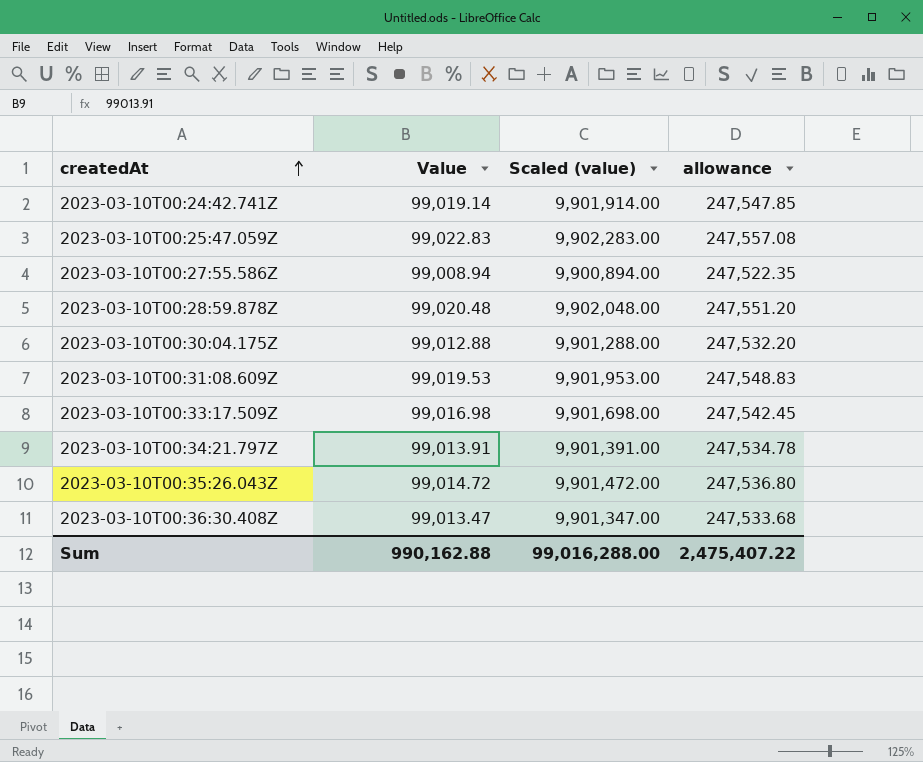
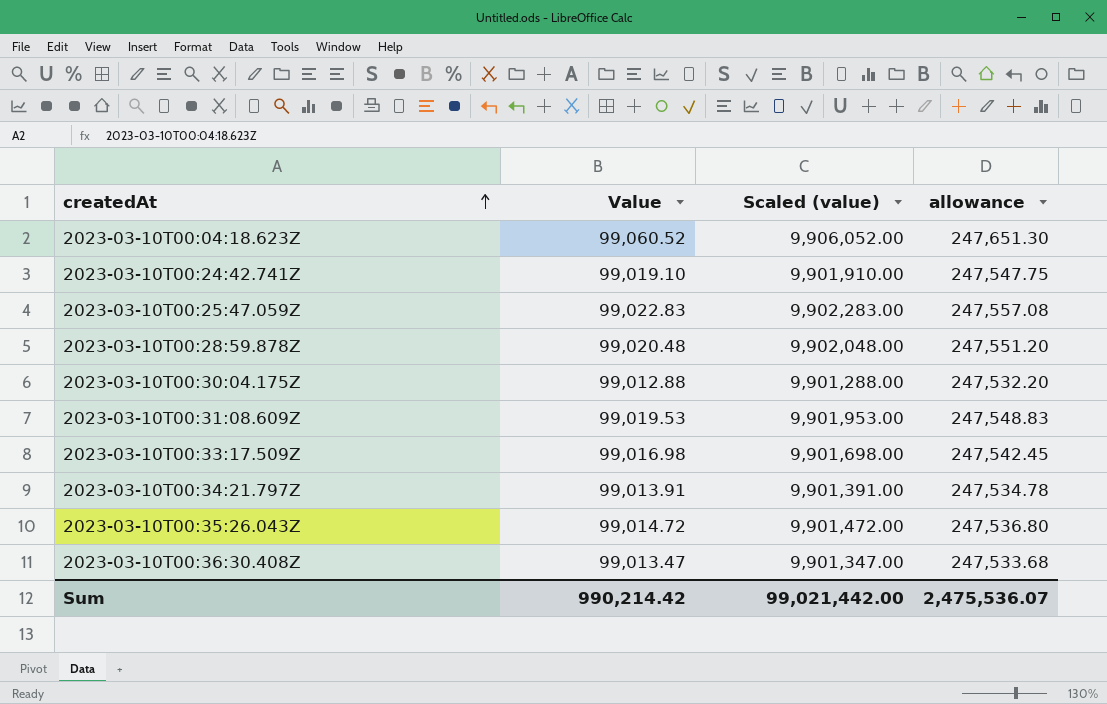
row 2023-03-10T00:27:55.586Z: 99,008.94 | 9,900,894.00 | 247,522.35 -> none
row 2023-03-10T00:04:18.623Z: none -> 99,060.52 | 9,906,052.00 | 247,651.30
2023-03-10T00:24:42.741Z | Value: 99,019.14 -> 99,019.10
2023-03-10T00:24:42.741Z | Scaled (value): 9,901,914.00 -> 9,901,910.00
2023-03-10T00:24:42.741Z | allowance: 247,547.85 -> 247,547.75
Sum | Value: 990,162.88 -> 990,214.42
Sum | Scaled (value): 99,016,288.00 -> 99,021,442.00
Sum | allowance: 2,475,407.22 -> 2,475,536.07

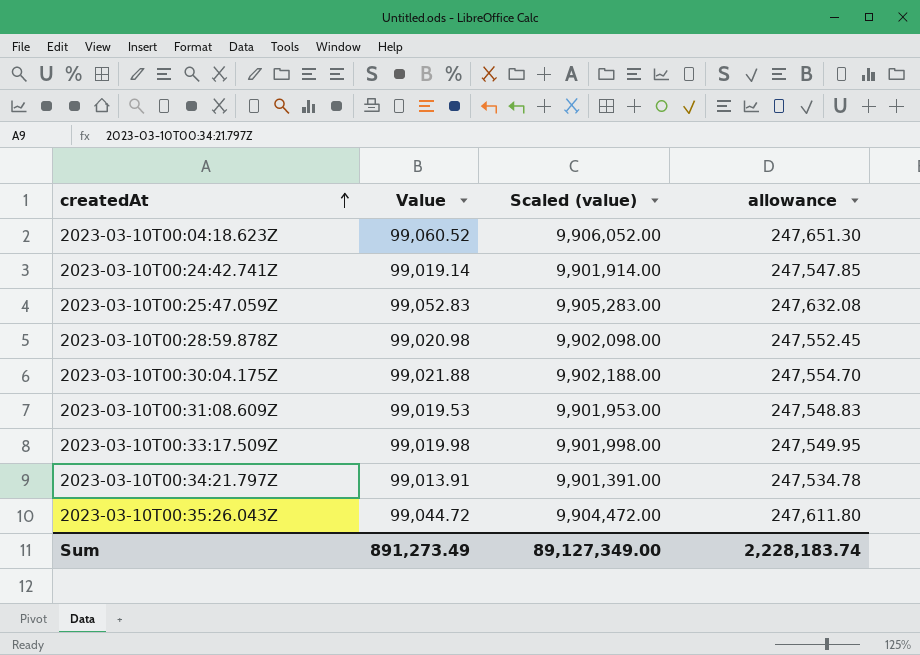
row 2023-03-10T00:36:30.408Z: 99,013.47 | 9,901,347.00 | 247,533.68 -> none
2023-03-10T00:24:42.741Z | Value: 99,019.10 -> 99,019.14
2023-03-10T00:24:42.741Z | Scaled (value): 9,901,910.00 -> 9,901,914.00
2023-03-10T00:24:42.741Z | allowance: 247,547.75 -> 247,547.85
2023-03-10T00:25:47.059Z | Value: 99,022.83 -> 99,052.83
2023-03-10T00:25:47.059Z | Scaled (value): 9,902,283.00 -> 9,905,283.00
2023-03-10T00:25:47.059Z | allowance: 247,557.08 -> 247,632.08
2023-03-10T00:28:59.878Z | Value: 99,020.48 -> 99,020.98
2023-03-10T00:28:59.878Z | Scaled (value): 9,902,048.00 -> 9,902,098.00
2023-03-10T00:28:59.878Z | allowance: 247,551.20 -> 247,552.45
2023-03-10T00:30:04.175Z | Value: 99,012.88 -> 99,021.88
2023-03-10T00:30:04.175Z | Scaled (value): 9,901,288.00 -> 9,902,188.00
2023-03-10T00:30:04.175Z | allowance: 247,532.20 -> 247,554.70
2023-03-10T00:33:17.509Z | Value: 99,016.98 -> 99,019.98
2023-03-10T00:33:17.509Z | Scaled (value): 9,901,698.00 -> 9,901,998.00
2023-03-10T00:33:17.509Z | allowance: 247,542.45 -> 247,549.95
2023-03-10T00:35:26.043Z | Value: 99,014.72 -> 99,044.72
2023-03-10T00:35:26.043Z | Scaled (value): 9,901,472.00 -> 9,904,472.00
2023-03-10T00:35:26.043Z | allowance: 247,536.80 -> 247,611.80
Sum | Value: 990,214.42 -> 891,273.49
Sum | Scaled (value): 99,021,442.00 -> 89,127,349.00
Sum | allowance: 2,475,536.07 -> 2,228,183.74

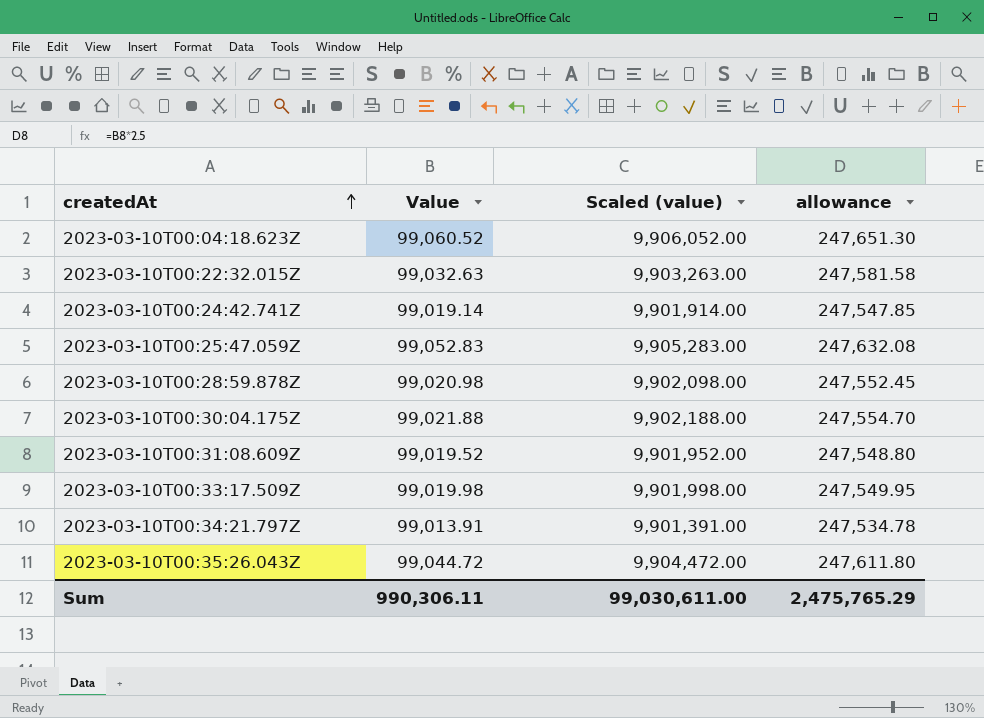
row 2023-03-10T00:22:32.015Z: none -> 99,032.63 | 9,903,263.00 | 247,581.58
2023-03-10T00:31:08.609Z | Value: 99,019.53 -> 99,019.52
2023-03-10T00:31:08.609Z | Scaled (value): 9,901,953.00 -> 9,901,952.00
2023-03-10T00:31:08.609Z | allowance: 247,548.83 -> 247,548.80
Sum | Value: 891,273.49 -> 990,306.11
Sum | Scaled (value): 89,127,349.00 -> 99,030,611.00
Sum | allowance: 2,228,183.74 -> 2,475,765.29

